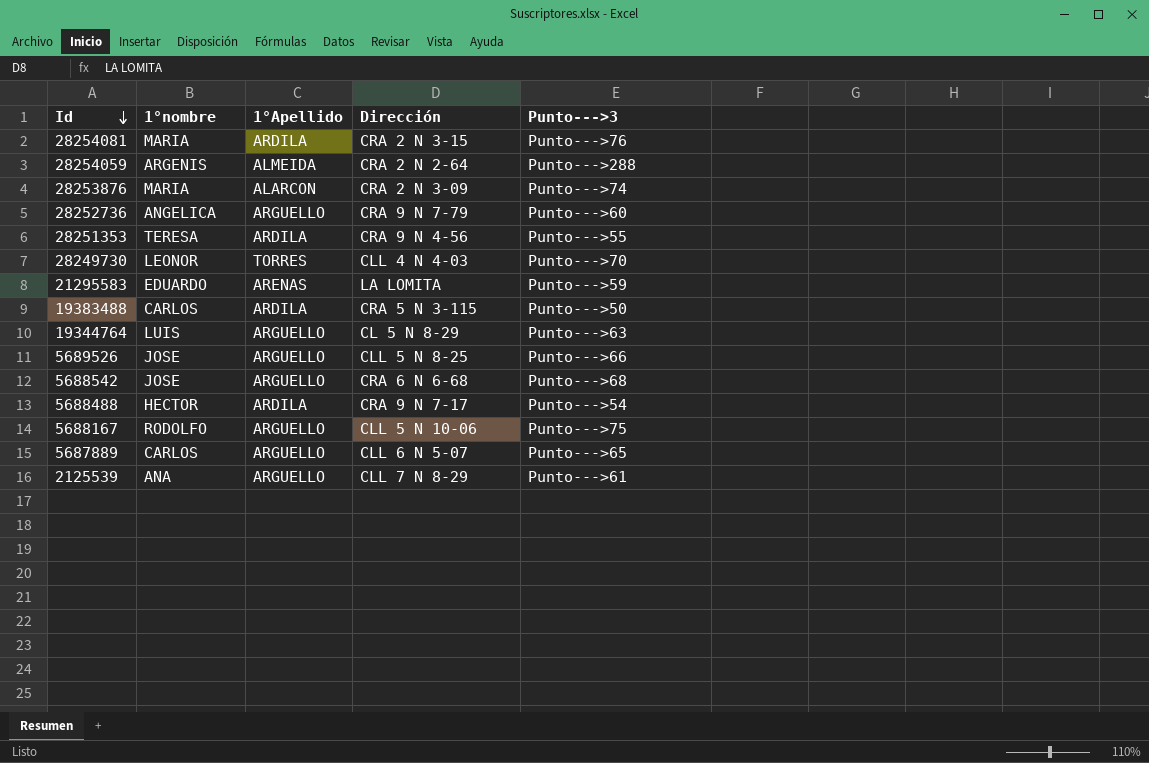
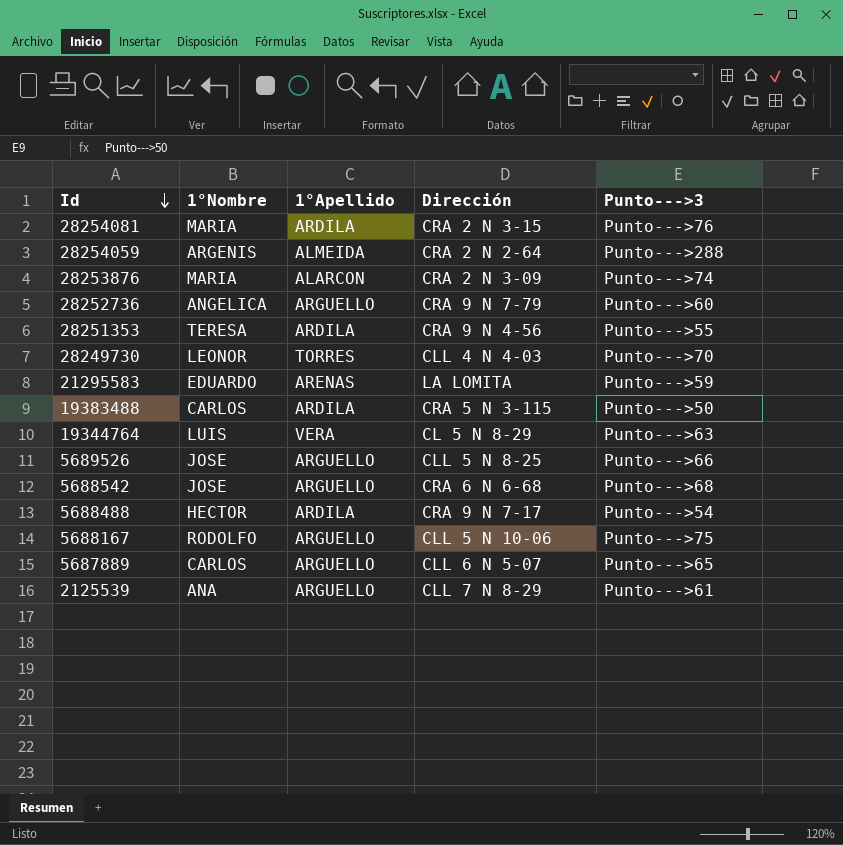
column name: 1°nombre -> 1°Nombre
19344764 | 1°Apellido: ARGUELLO -> VERA

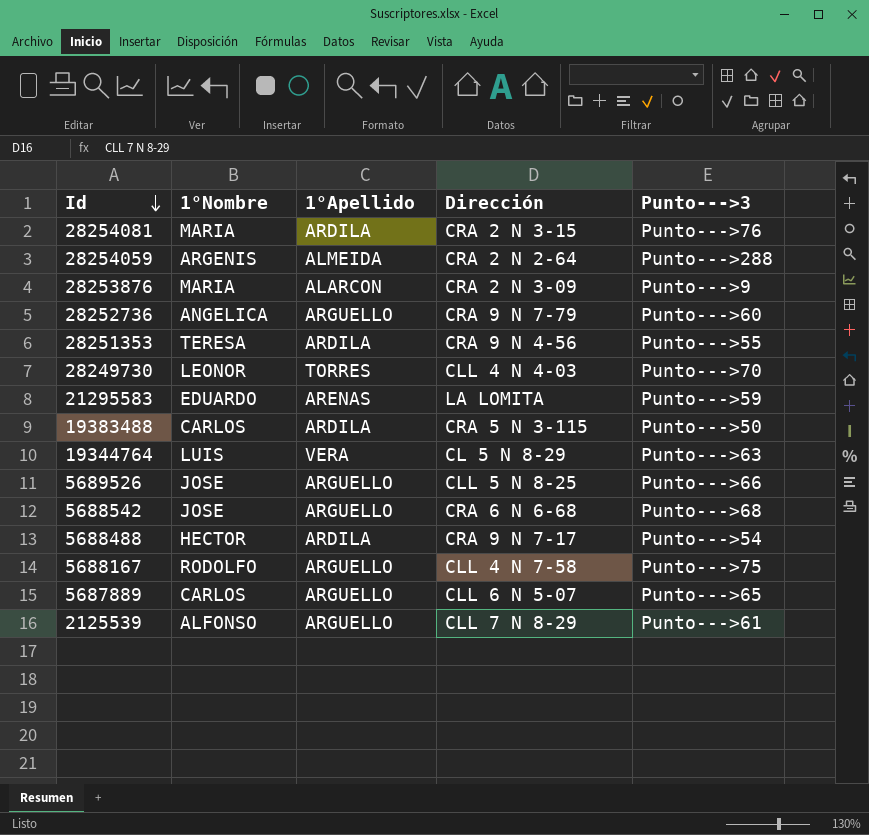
28253876 | Punto--->3: Punto--->74 -> Punto--->9
5688167 | Dirección: CLL 5 N 10-06 -> CLL 4 N 7-58
2125539 | 1°Nombre: ANA -> ALFONSO

